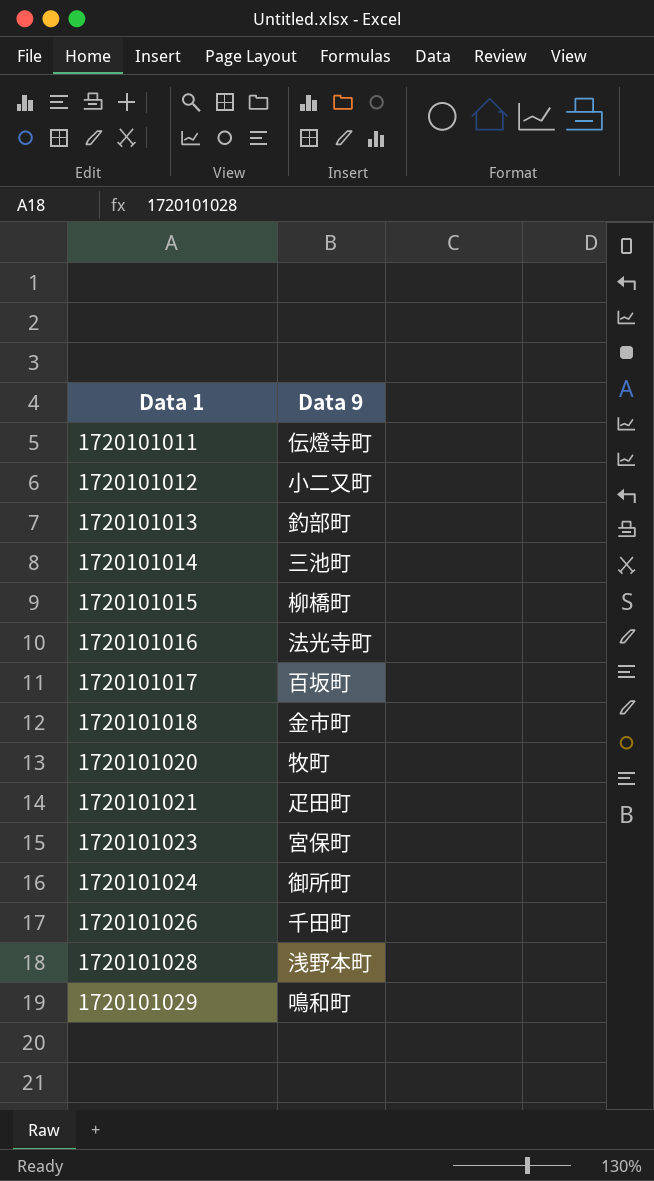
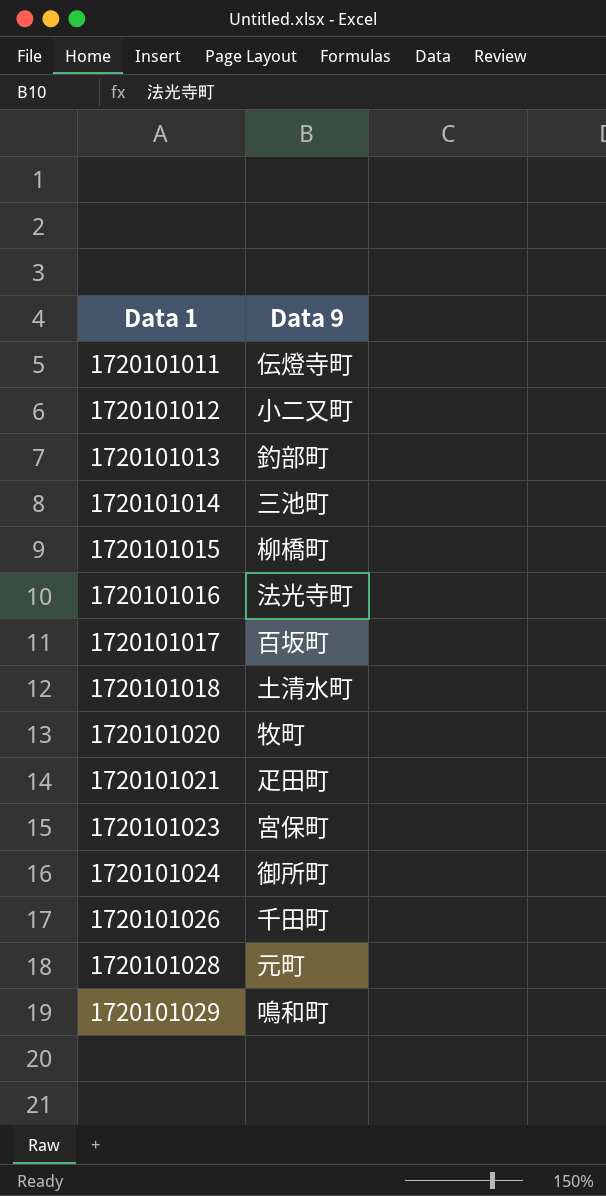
1720101018 | Data 9: 金市町 -> 土清水町
1720101028 | Data 9: 浅野本町 -> 元町

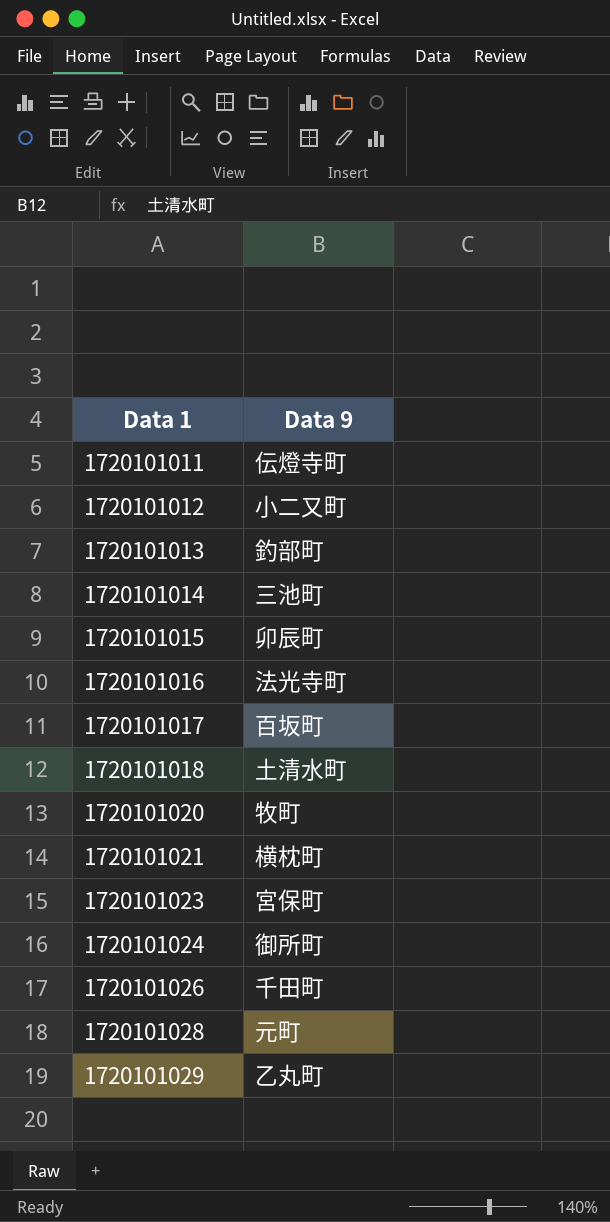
1720101015 | Data 9: 柳橋町 -> 卯辰町
1720101021 | Data 9: 疋田町 -> 横枕町
1720101029 | Data 9: 鳴和町 -> 乙丸町

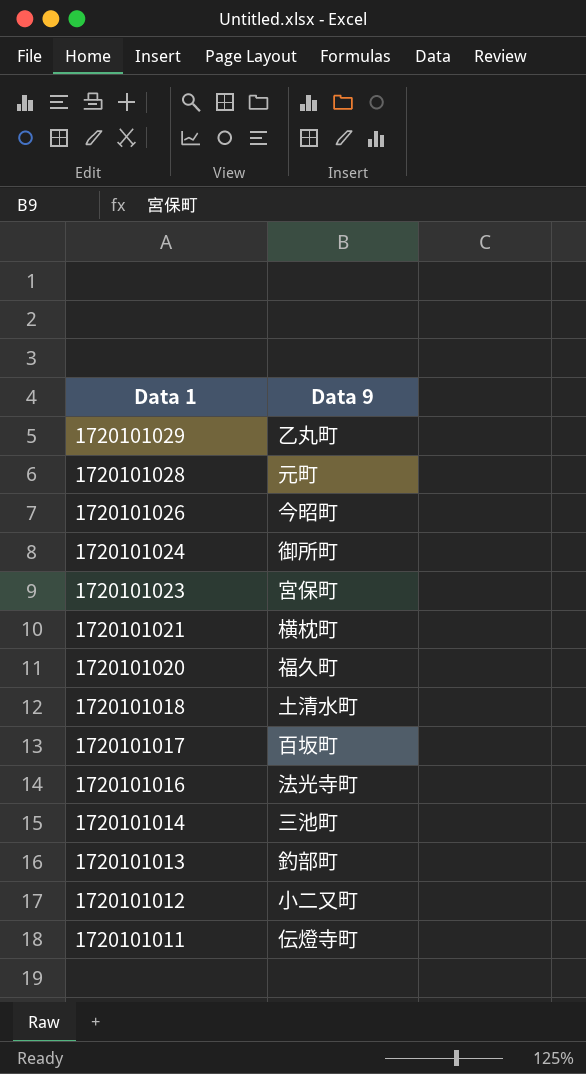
row order: Data 1 ascending -> Data 1 descending
row 1720101015: 卯辰町 -> none
1720101026 | Data 9: 千田町 -> 今昭町
1720101020 | Data 9: 牧町 -> 福久町

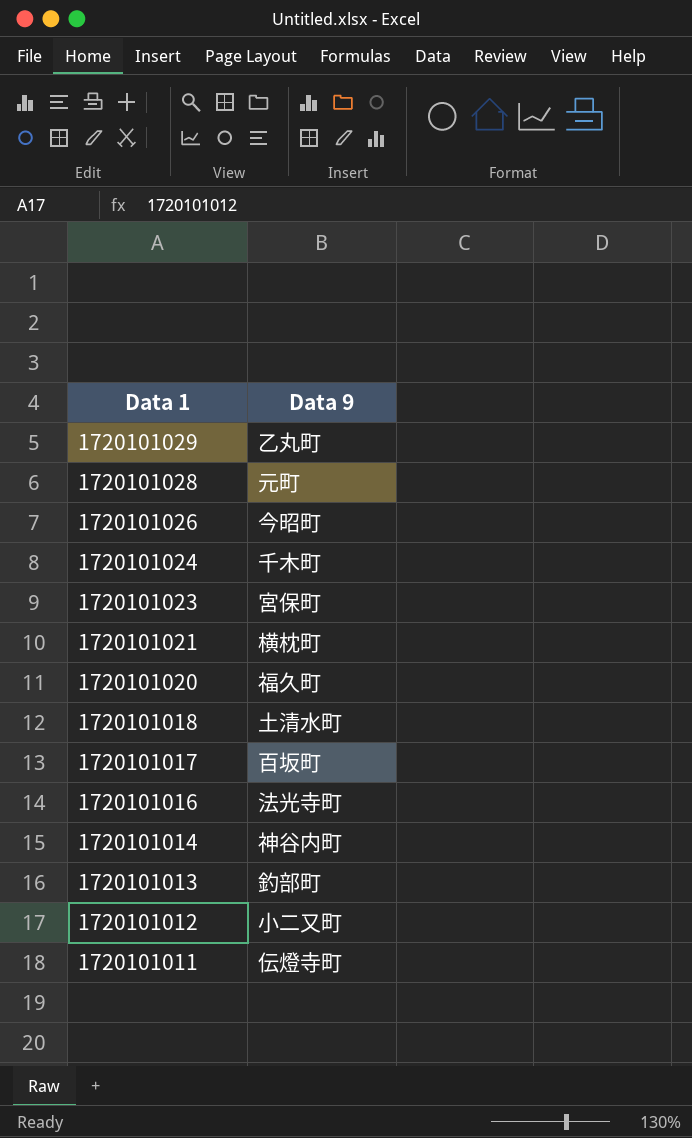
1720101024 | Data 9: 御所町 -> 千木町
1720101014 | Data 9: 三池町 -> 神谷内町

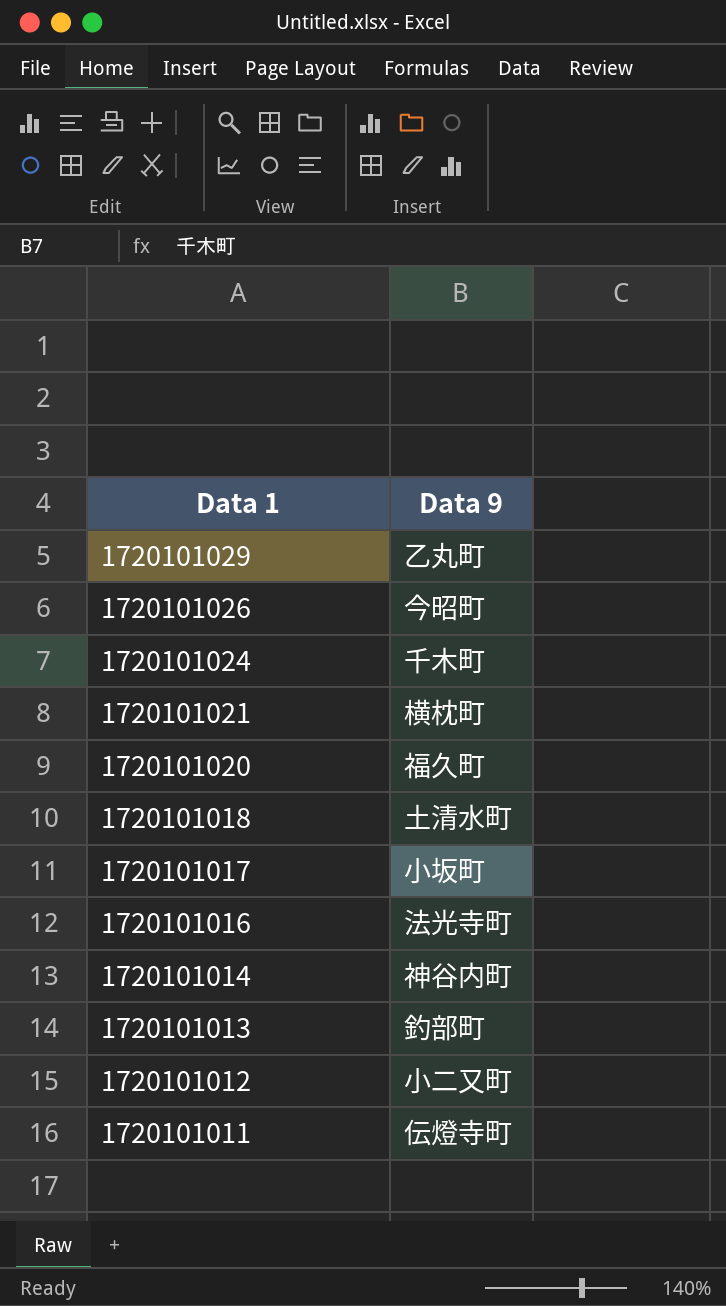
row 1720101028: 元町 -> none
row 1720101023: 宮保町 -> none
1720101017 | Data 9: 百坂町 -> 小坂町

